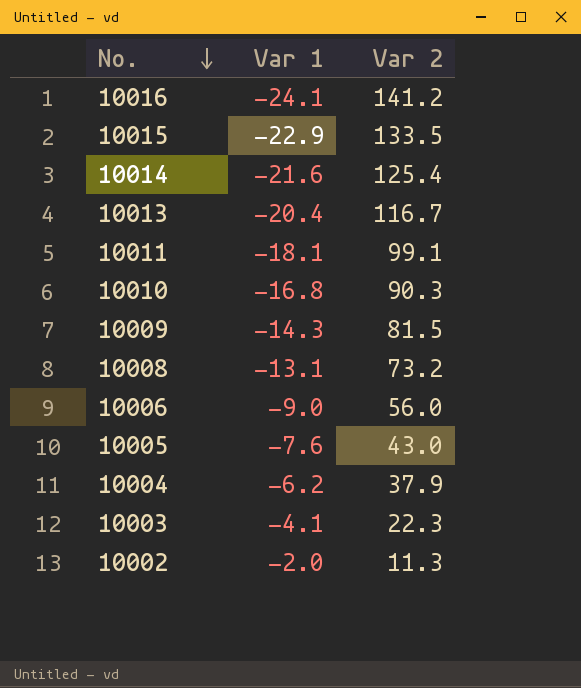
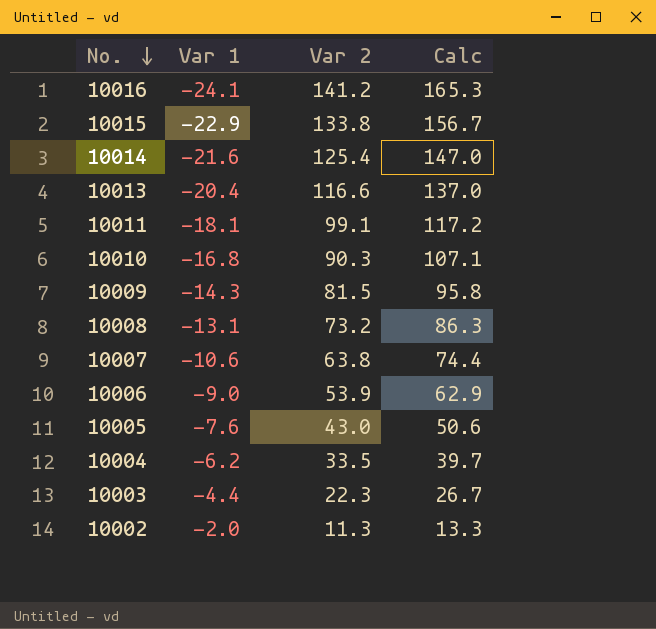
column Calc | formula: none -> [Var 2] - [Var 1]
10015 | Var 2: 133.5 -> 133.8
10013 | Var 2: 116.7 -> 116.6
row 10007: none -> -10.6 | 63.8 | 74.4
10006 | Var 2: 56.0 -> 53.9
10004 | Var 2: 37.9 -> 33.5
10003 | Var 1: -4.1 -> -4.4

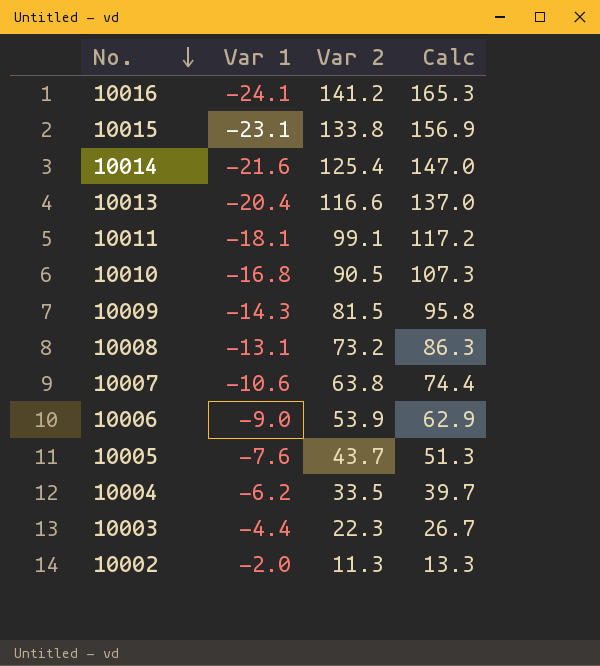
10015 | Var 1: -22.9 -> -23.1
10015 | Calc: 156.7 -> 156.9
10010 | Var 2: 90.3 -> 90.5
10010 | Calc: 107.1 -> 107.3
10005 | Var 2: 43.0 -> 43.7
10005 | Calc: 50.6 -> 51.3

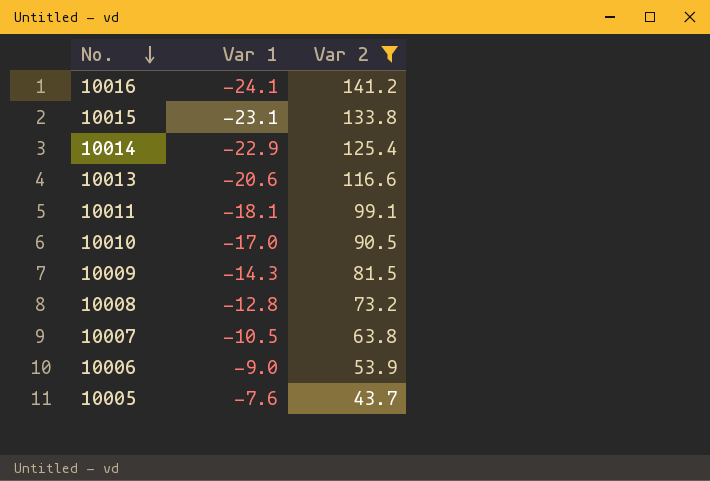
filter: none -> Var 2 >= 43.7
column Calc | formula: [Var 2] - [Var 1] -> none
10014 | Var 1: -21.6 -> -22.9
10013 | Var 1: -20.4 -> -20.6
10010 | Var 1: -16.8 -> -17.0
10008 | Var 1: -13.1 -> -12.8
10007 | Var 1: -10.6 -> -10.5

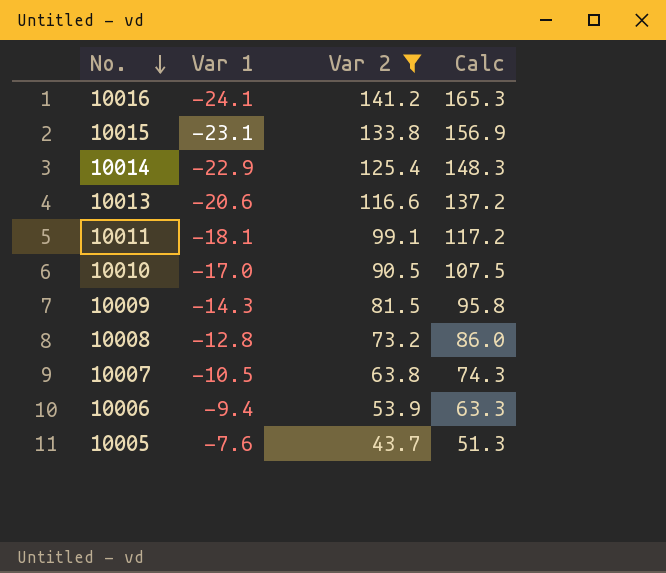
column Calc | formula: none -> [Var 2] - [Var 1]
10006 | Var 1: -9.0 -> -9.4

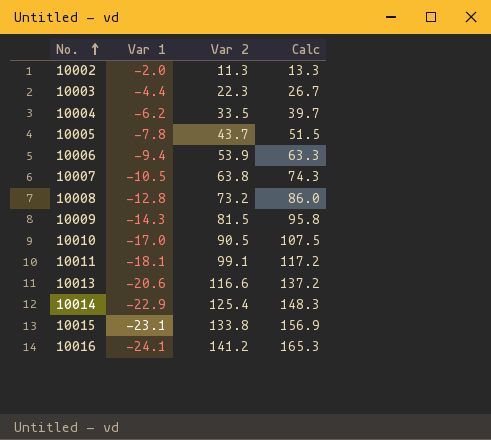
filter: Var 2 >= 43.7 -> none
row order: No. descending -> No. ascending
10005 | Var 1: -7.6 -> -7.8
10005 | Calc: 51.3 -> 51.5

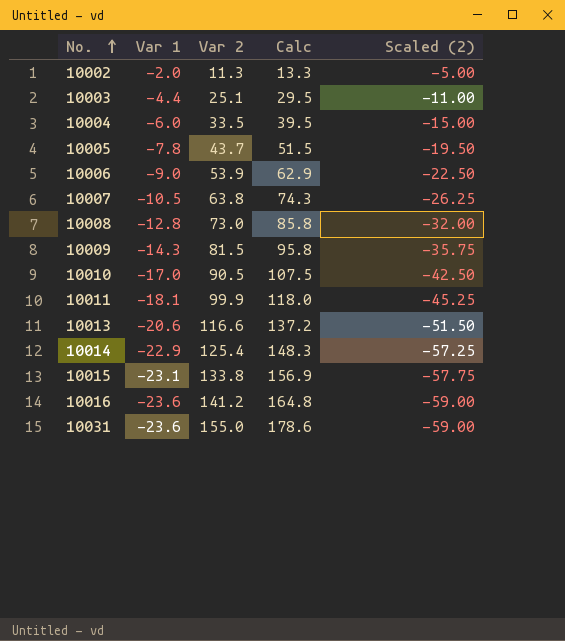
column Scaled (2) | formula: none -> [Var 1] * 2.5
10003 | Var 2: 22.3 -> 25.1
10003 | Calc: 26.7 -> 29.5
10004 | Var 1: -6.2 -> -6.0
10004 | Calc: 39.7 -> 39.5
10006 | Var 1: -9.4 -> -9.0
10006 | Calc: 63.3 -> 62.9
10008 | Var 2: 73.2 -> 73.0
10008 | Calc: 86.0 -> 85.8
10011 | Var 2: 99.1 -> 99.9
10011 | Calc: 117.2 -> 118.0
10016 | Var 1: -24.1 -> -23.6
10016 | Calc: 165.3 -> 164.8
row 10031: none -> -23.6 | 155.0 | 178.6 | -59.00

